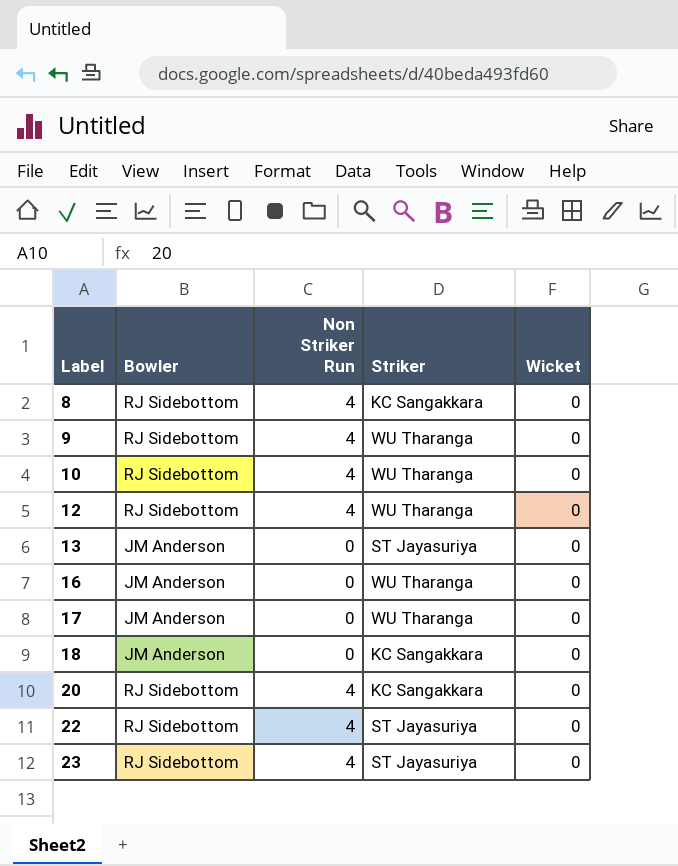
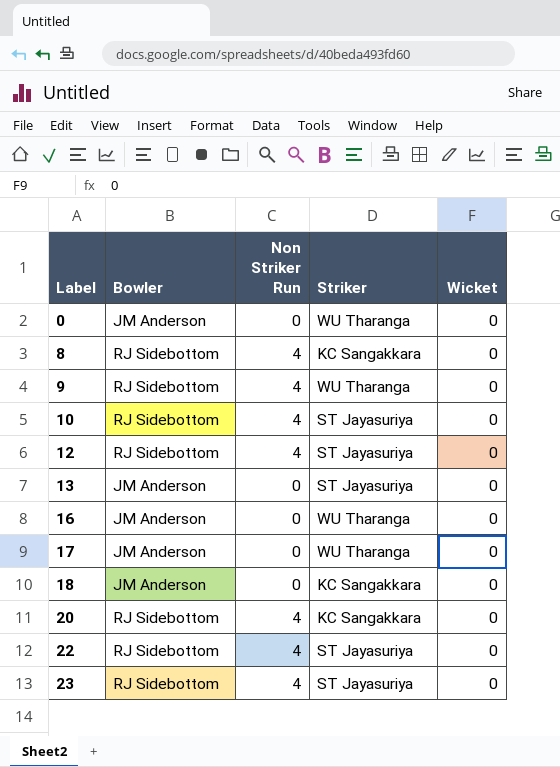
row 0: none -> JM Anderson | 0 | WU Tharanga | 0
10 | Striker: WU Tharanga -> ST Jayasuriya
12 | Striker: WU Tharanga -> ST Jayasuriya

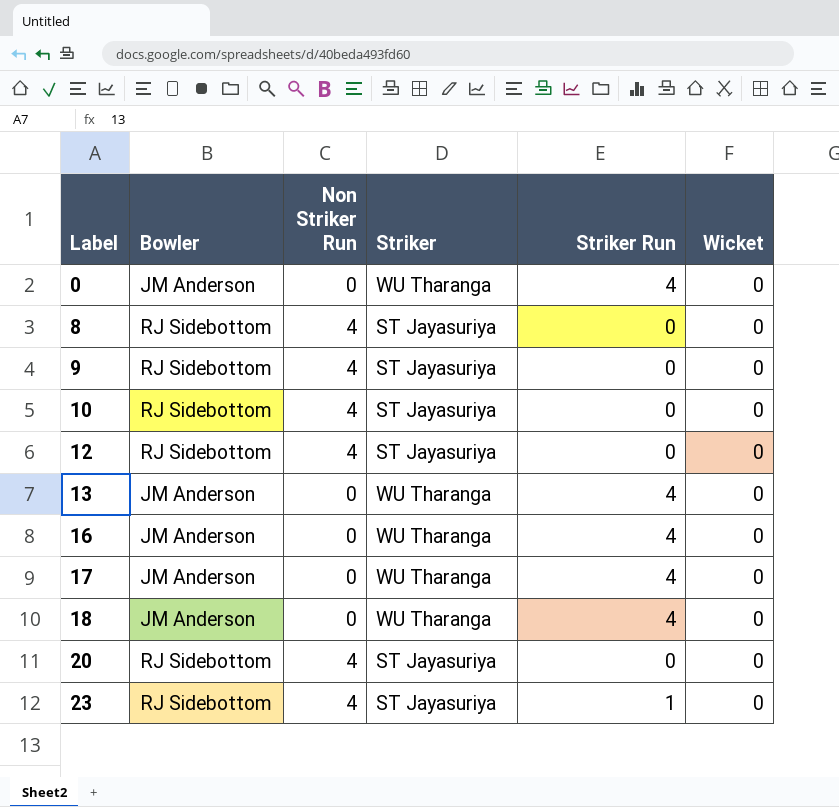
column Striker Run | position: none -> 5
row 22: RJ Sidebottom | 4 | ST Jayasuriya | 0 -> none
8 | Striker: KC Sangakkara -> ST Jayasuriya
9 | Striker: WU Tharanga -> ST Jayasuriya
13 | Striker: ST Jayasuriya -> WU Tharanga
18 | Striker: KC Sangakkara -> WU Tharanga
20 | Striker: KC Sangakkara -> ST Jayasuriya

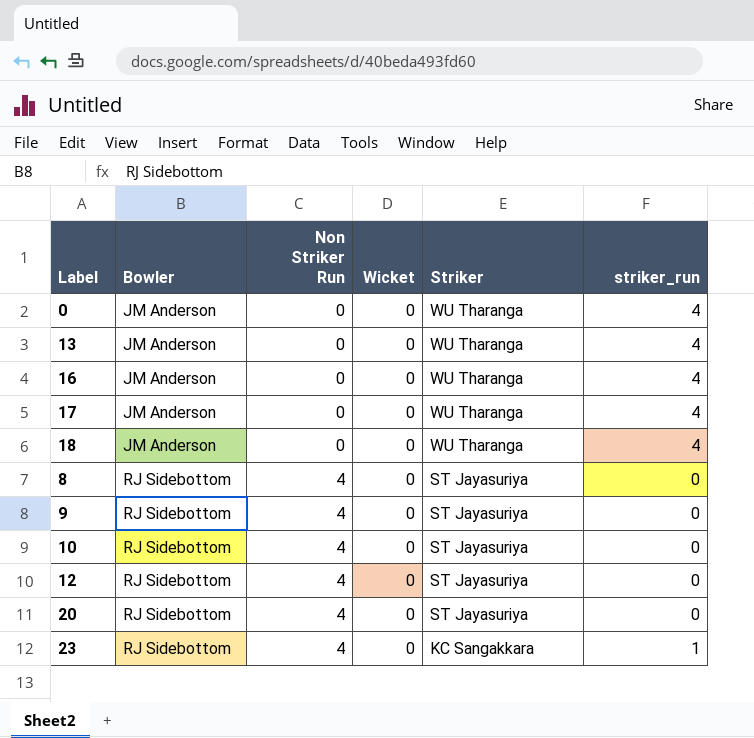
row order: Label ascending -> Bowler ascending
column Wicket | position: 6 -> 4
column name: Striker Run -> striker_run
23 | Striker: ST Jayasuriya -> KC Sangakkara

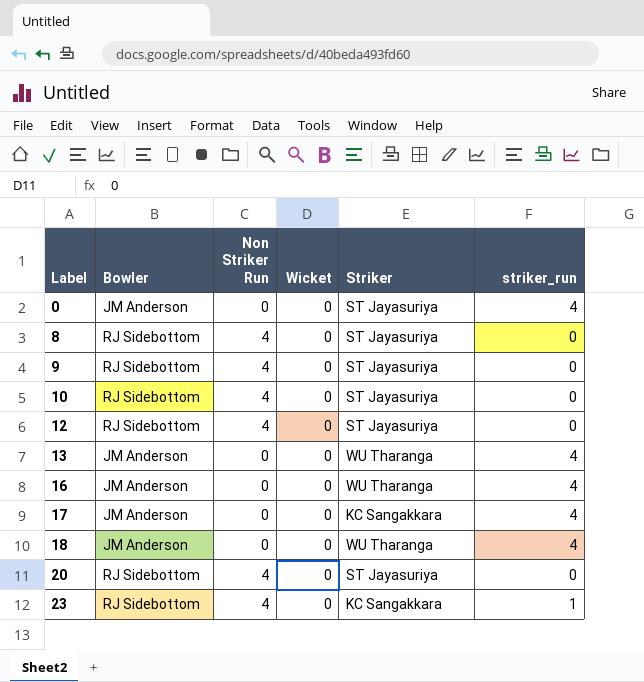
row order: Bowler ascending -> Label ascending
0 | Striker: WU Tharanga -> ST Jayasuriya
17 | Striker: WU Tharanga -> KC Sangakkara

